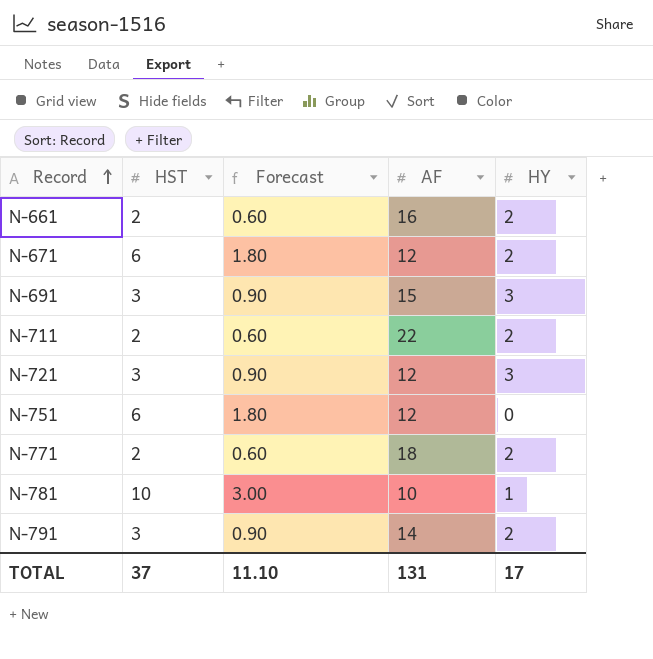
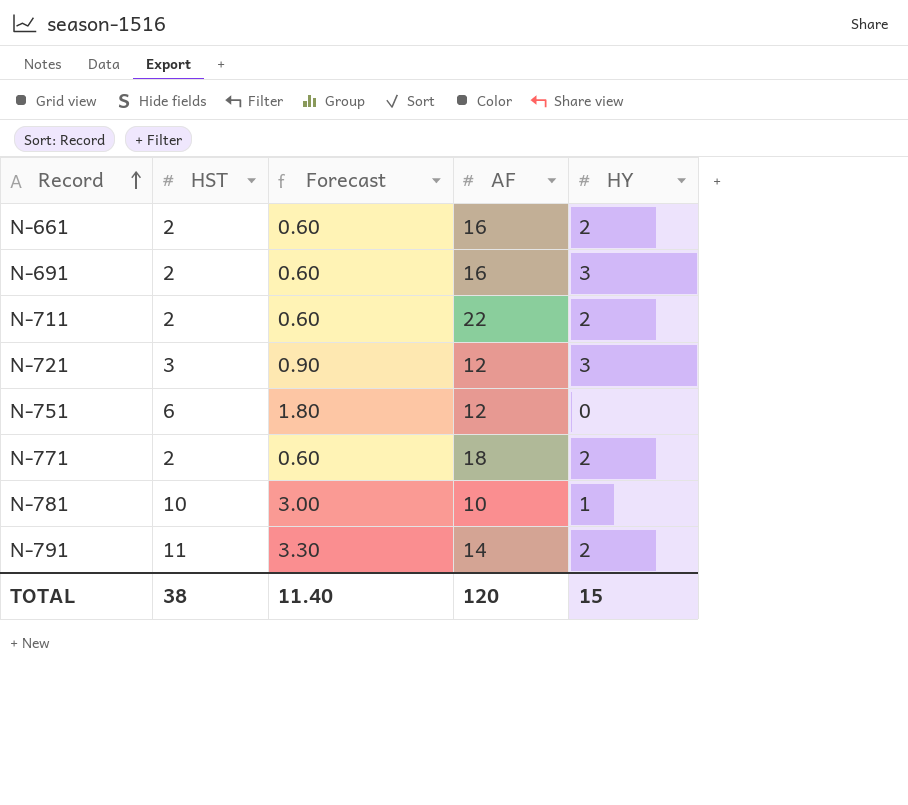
row N-671: 6 | 1.80 | 12 | 2 -> none
N-691 | HST: 3 -> 2
N-691 | Forecast: 0.90 -> 0.60
N-691 | AF: 15 -> 16
N-791 | HST: 3 -> 11
N-791 | Forecast: 0.90 -> 3.30
TOTAL | HST: 37 -> 38
TOTAL | Forecast: 11.10 -> 11.40
TOTAL | AF: 131 -> 120
TOTAL | HY: 17 -> 15

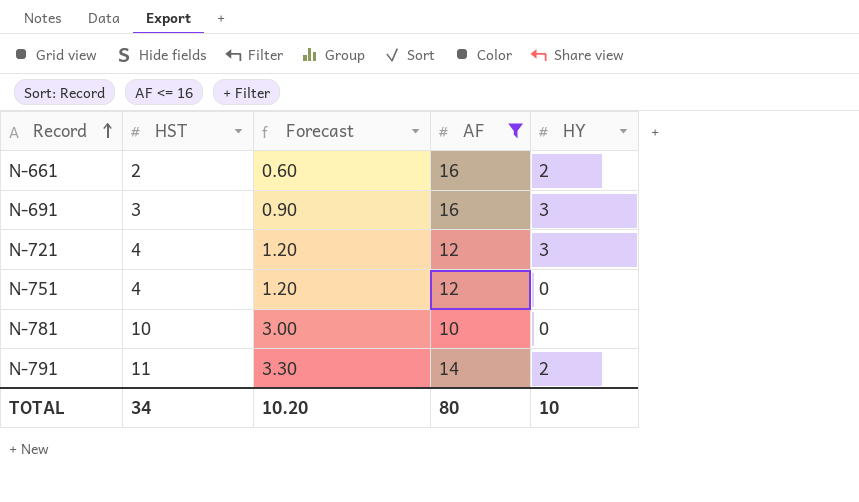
filter: none -> AF <= 16
N-691 | HST: 2 -> 3
N-691 | Forecast: 0.60 -> 0.90
N-721 | HST: 3 -> 4
N-721 | Forecast: 0.90 -> 1.20
N-751 | HST: 6 -> 4
N-751 | Forecast: 1.80 -> 1.20
N-781 | HY: 1 -> 0
TOTAL | HST: 38 -> 34
TOTAL | Forecast: 11.40 -> 10.20
TOTAL | AF: 120 -> 80
TOTAL | HY: 15 -> 10

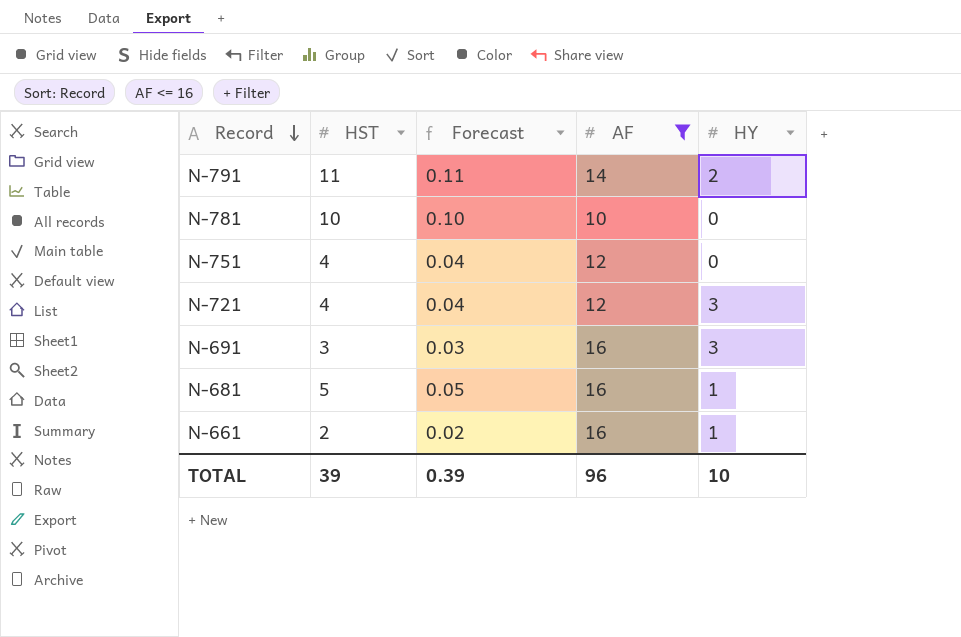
row order: Record ascending -> Record descending
column Forecast | formula: [HST] * 0.3 -> [HST] * 0.01
row N-681: none -> 5 | 0.05 | 16 | 1
N-661 | HY: 2 -> 1
TOTAL | HST: 34 -> 39
TOTAL | Forecast: 10.20 -> 0.39
TOTAL | AF: 80 -> 96

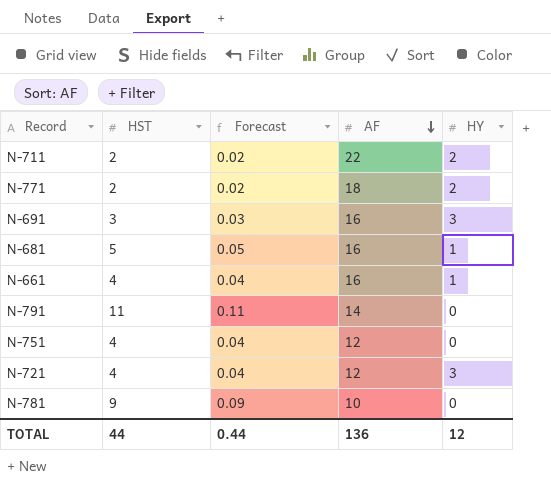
filter: AF <= 16 -> none
row order: Record descending -> AF descending
N-661 | HST: 2 -> 4
N-661 | Forecast: 0.02 -> 0.04
N-791 | HY: 2 -> 0
N-781 | HST: 10 -> 9
N-781 | Forecast: 0.10 -> 0.09
TOTAL | HST: 39 -> 44
TOTAL | Forecast: 0.39 -> 0.44
TOTAL | AF: 96 -> 136
TOTAL | HY: 10 -> 12

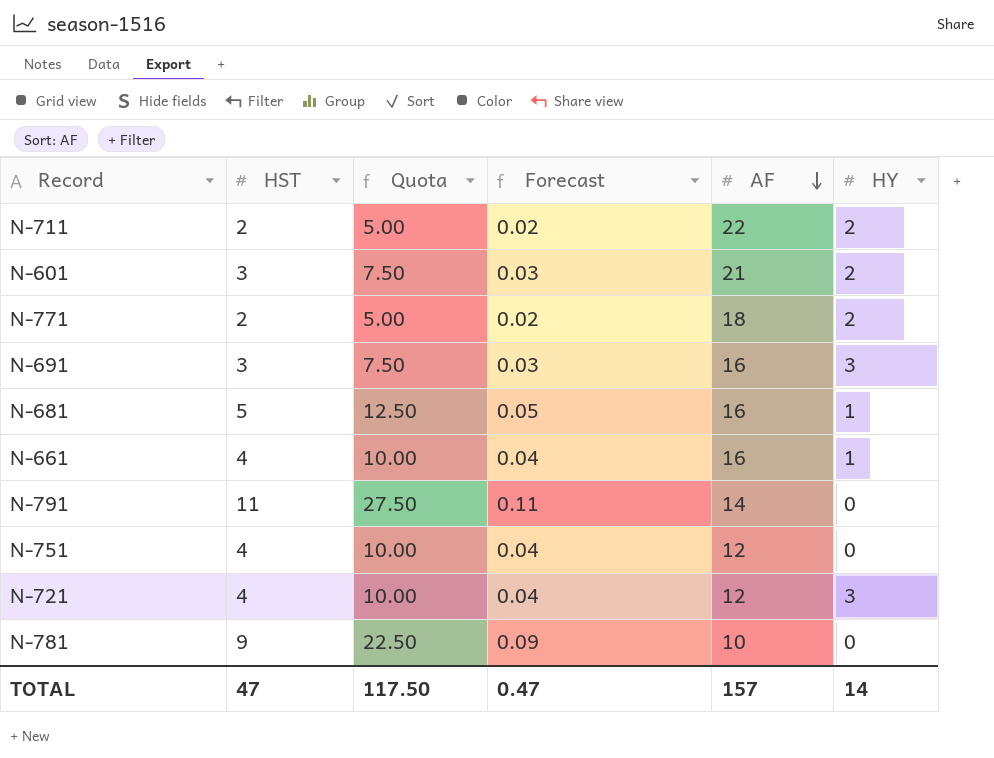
column Quota | formula: none -> [HST] * 2.5
row N-601: none -> 3 | 7.50 | 0.03 | 21 | 2
TOTAL | HST: 44 -> 47
TOTAL | Forecast: 0.44 -> 0.47
TOTAL | AF: 136 -> 157
TOTAL | HY: 12 -> 14

